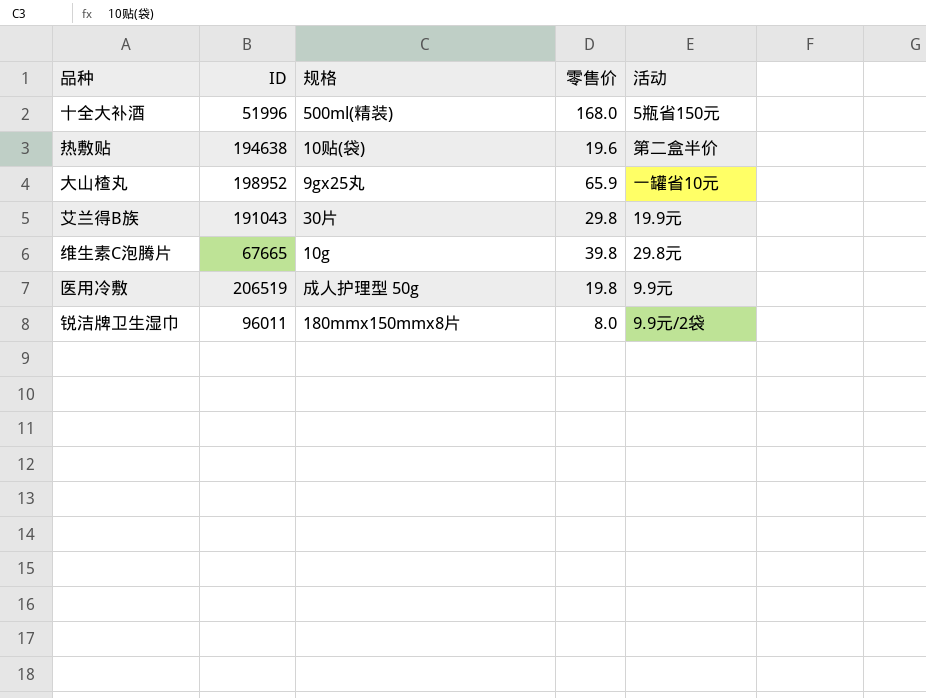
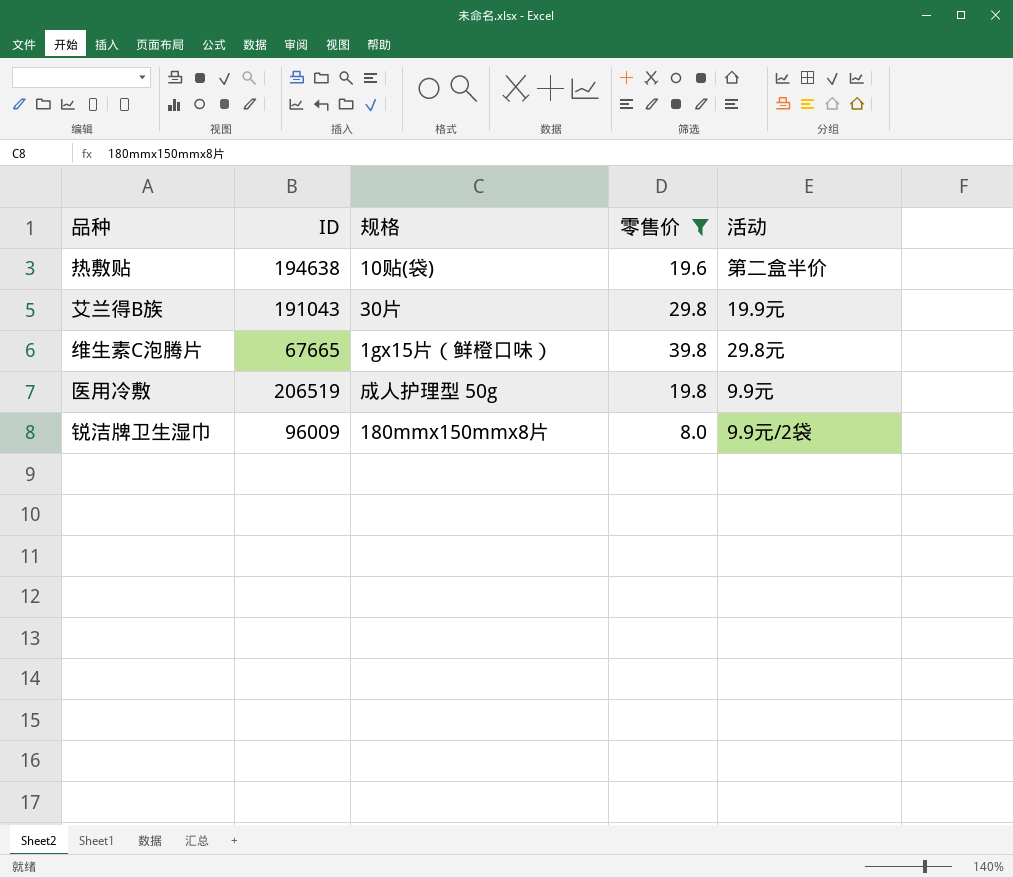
filter: none -> 零售价 <= 39.8
维生素C泡腾片 | 规格: 10g -> 1gx15片（鲜橙口味）
锐洁牌卫生湿巾 | ID: 96011 -> 96009

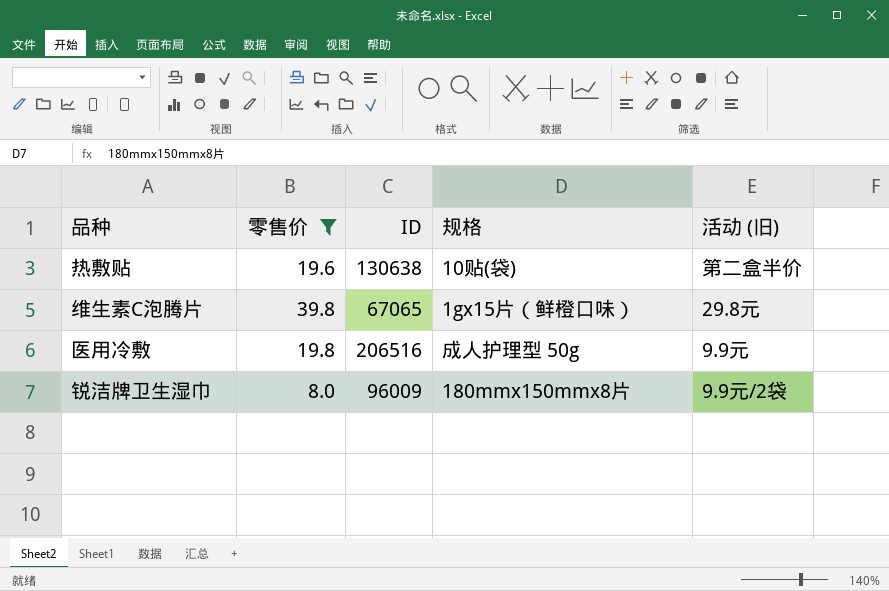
column 零售价 | position: 4 -> 2
column name: 活动 -> 活动 (旧)
row 艾兰得B族: 191043 | 30片 | 29.8 | 19.9元 -> none
热敷贴 | ID: 194638 -> 130638
维生素C泡腾片 | ID: 67665 -> 67065
医用冷敷 | ID: 206519 -> 206516

